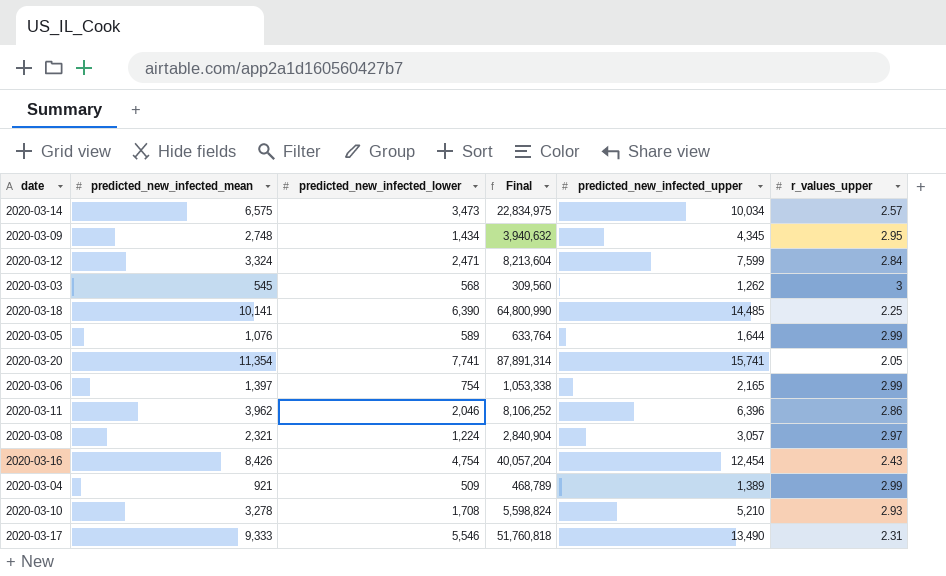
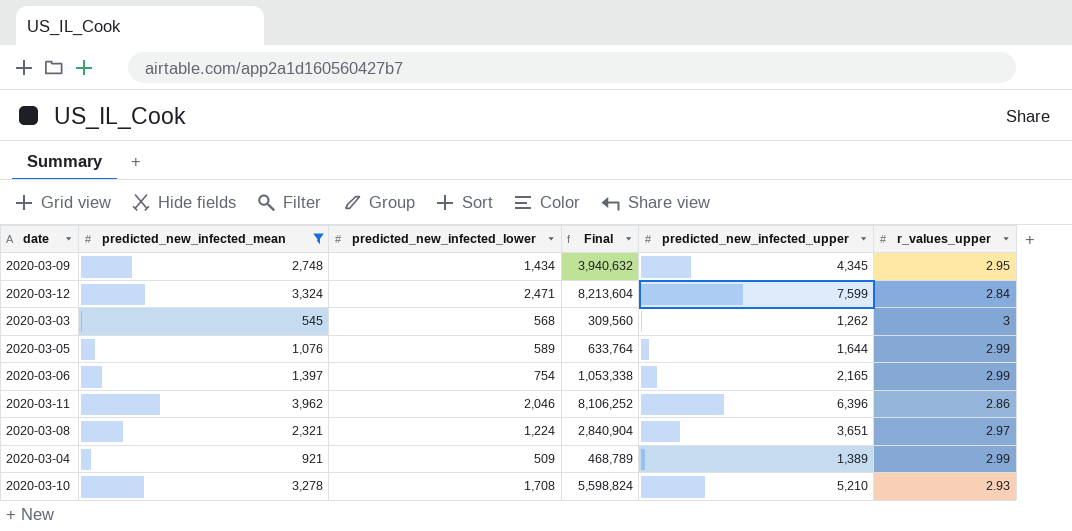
filter: none -> predicted_new_infected_mean <= 3,962
2020-03-08 | predicted_new_infected_upper: 3,057 -> 3,651

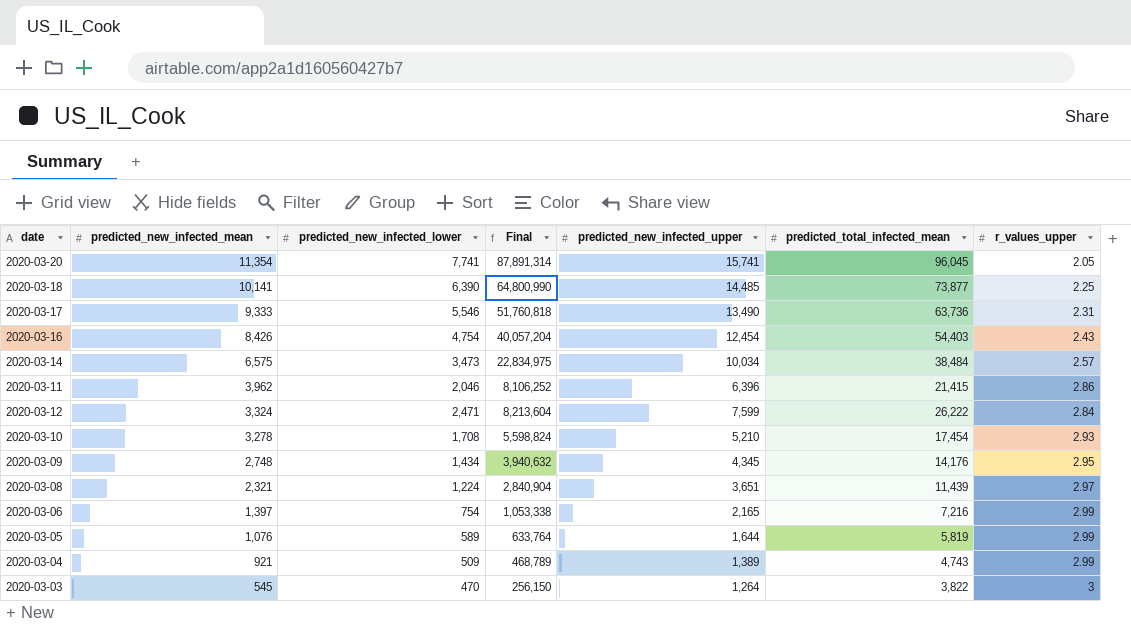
filter: predicted_new_infected_mean <= 3,962 -> none
row order: none -> predicted_new_infected_mean descending
column predicted_total_infected_mean | position: none -> 6
2020-03-03 | predicted_new_infected_lower: 568 -> 470
2020-03-03 | Final: 309,560 -> 256,150
2020-03-03 | predicted_new_infected_upper: 1,262 -> 1,264

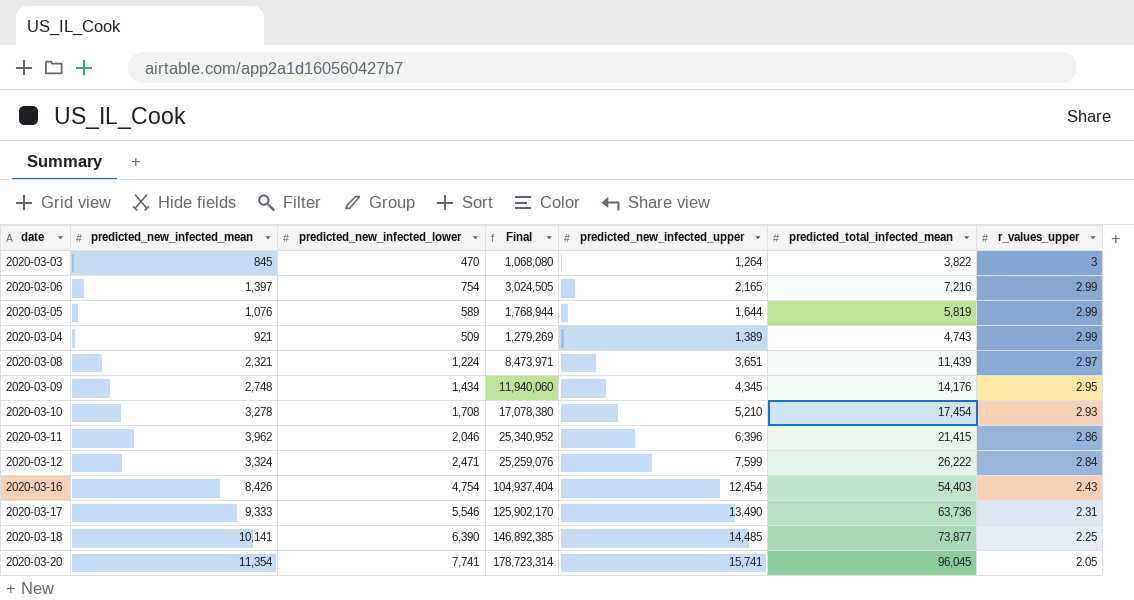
row order: predicted_new_infected_mean descending -> r_values_upper descending
column Final | formula: [predicted_new_infected_mean] * [predicted_new_infected_lower] -> [predicted_new_infected_mean] * [predicted_new_infected_upper]
row 2020-03-14: 6,575 | 3,473 | 22,834,975 | 10,034 | 38,484 | 2.57 -> none
2020-03-03 | predicted_new_infected_mean: 545 -> 845

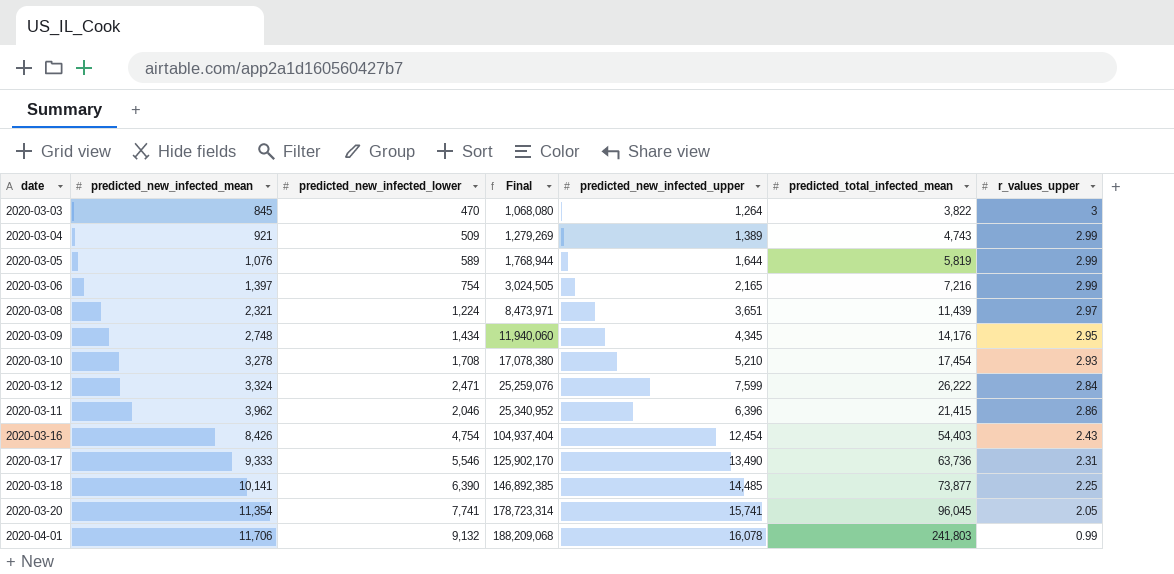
row order: r_values_upper descending -> predicted_new_infected_mean ascending
row 2020-04-01: none -> 11,706 | 9,132 | 188,209,068 | 16,078 | 241,803 | 0.99

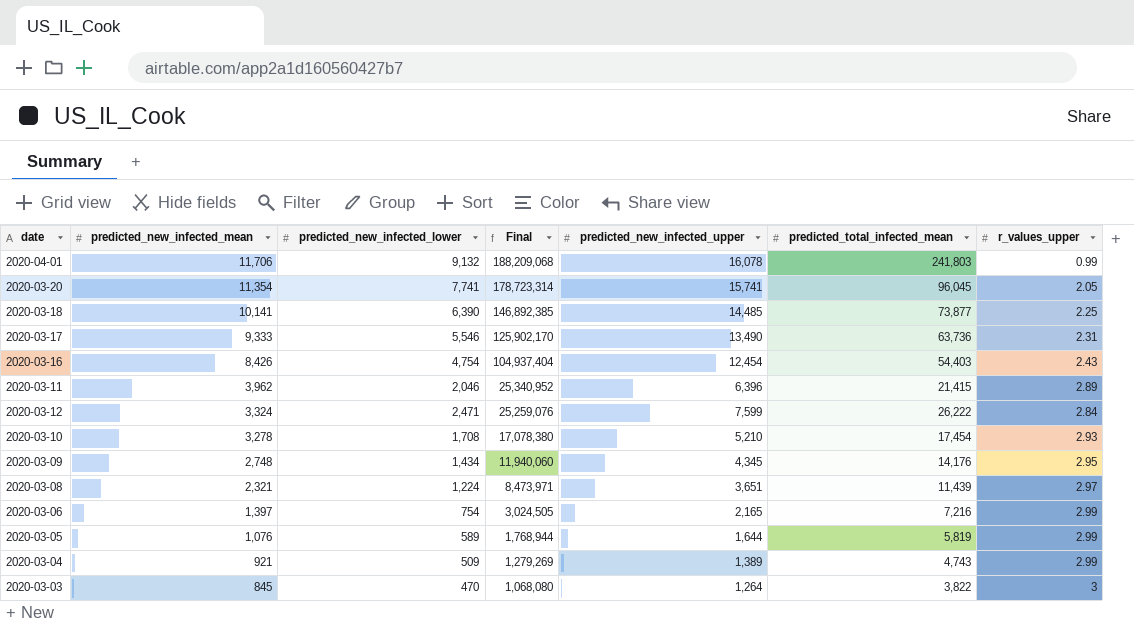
row order: predicted_new_infected_mean ascending -> predicted_new_infected_mean descending
2020-03-11 | r_values_upper: 2.86 -> 2.89

